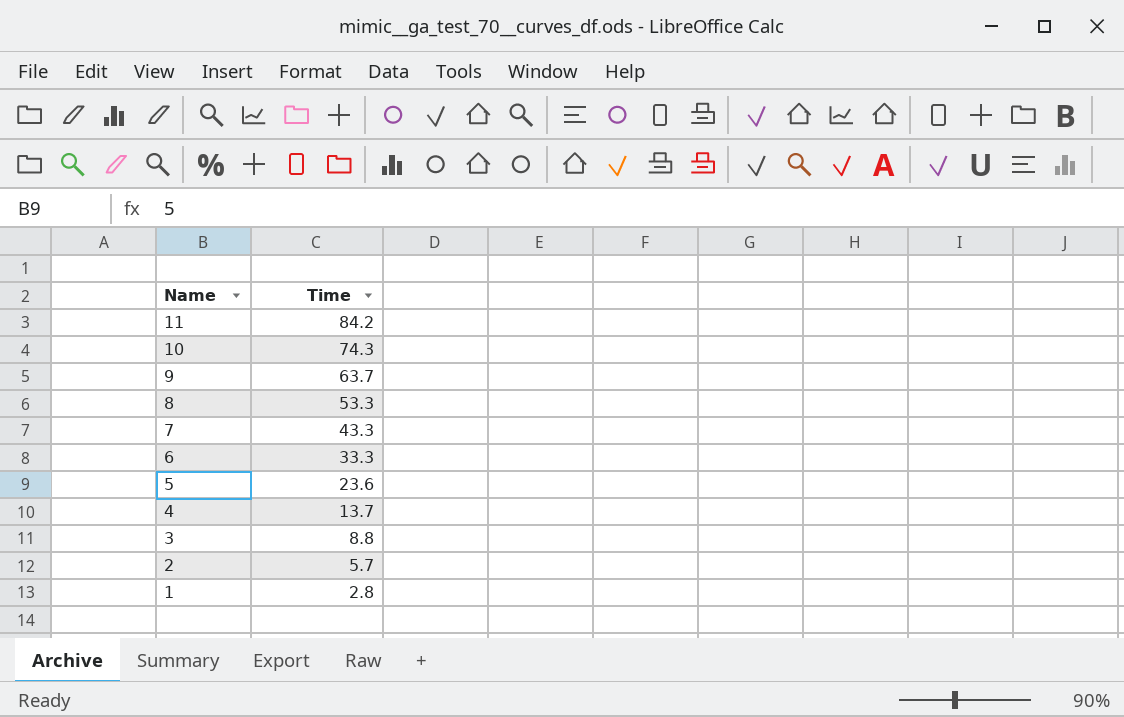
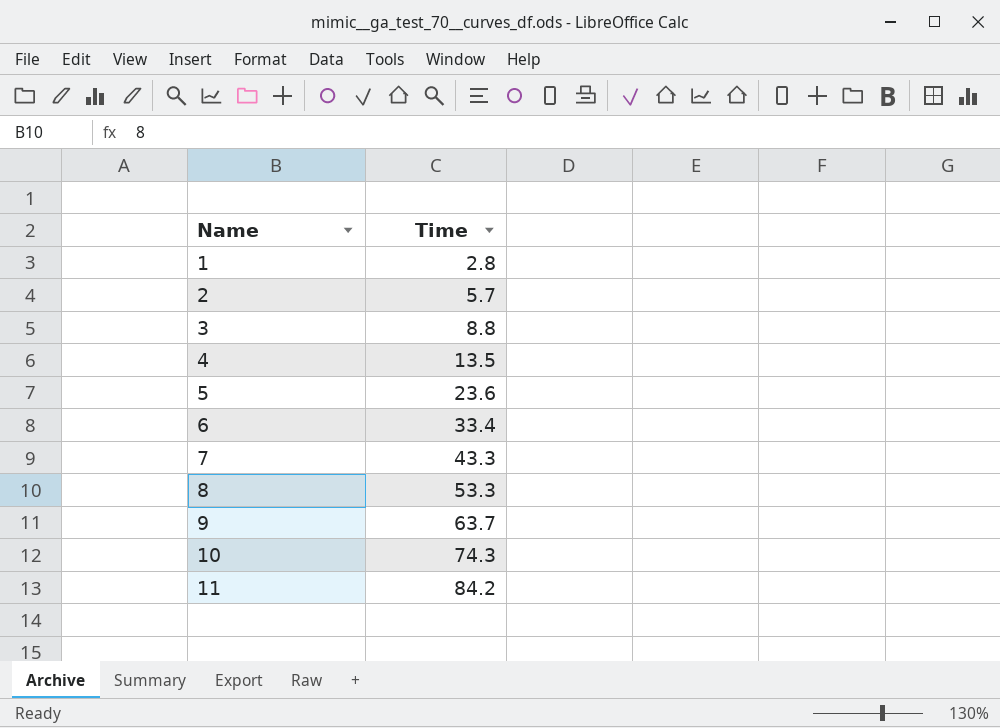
row order: Name descending -> Name ascending
4 | Time: 13.7 -> 13.5
6 | Time: 33.3 -> 33.4

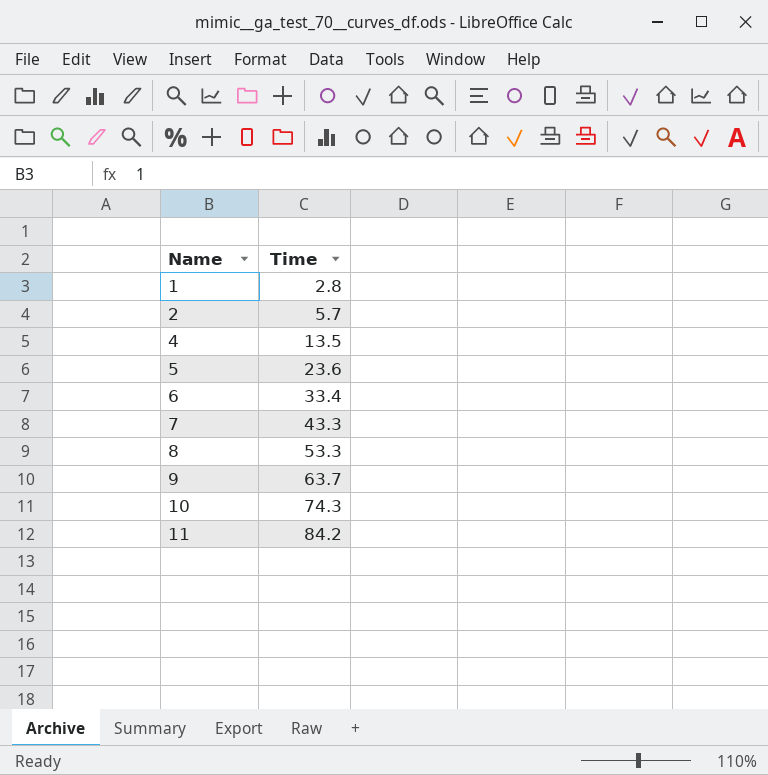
row 3: 8.8 -> none

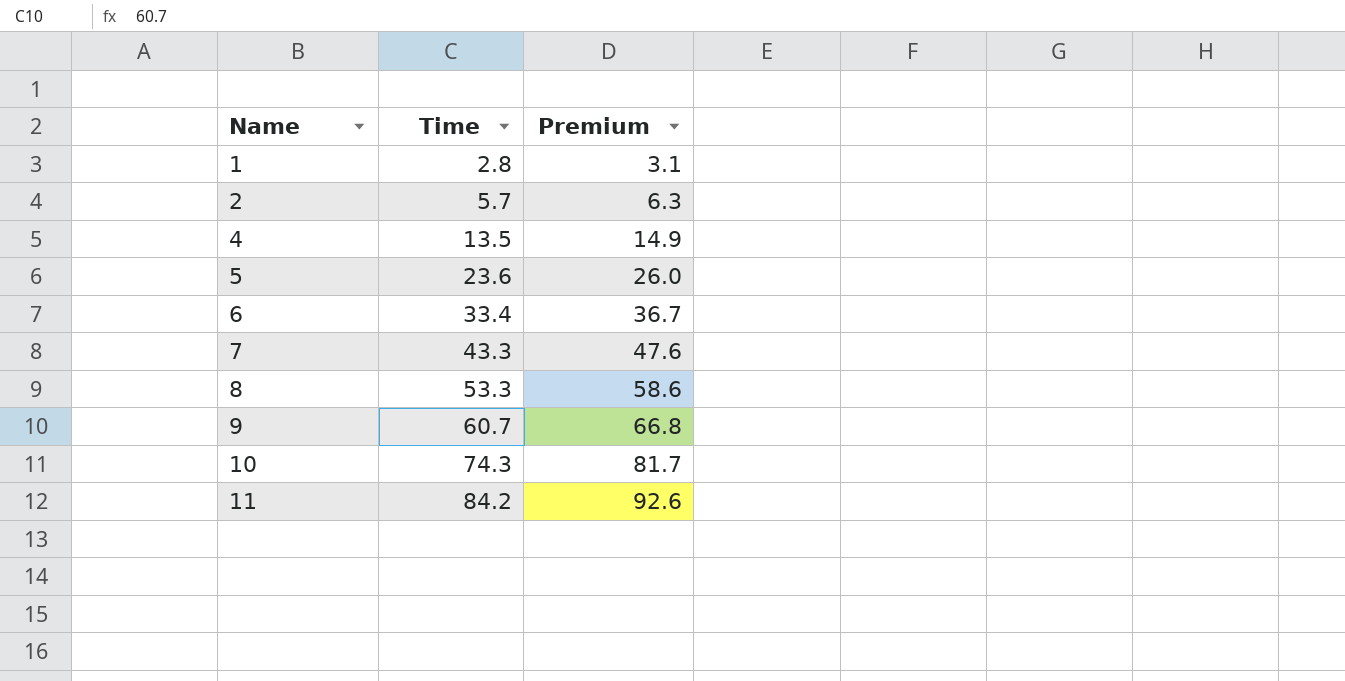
column Premium | formula: none -> [Time] * 1.1
9 | Time: 63.7 -> 60.7

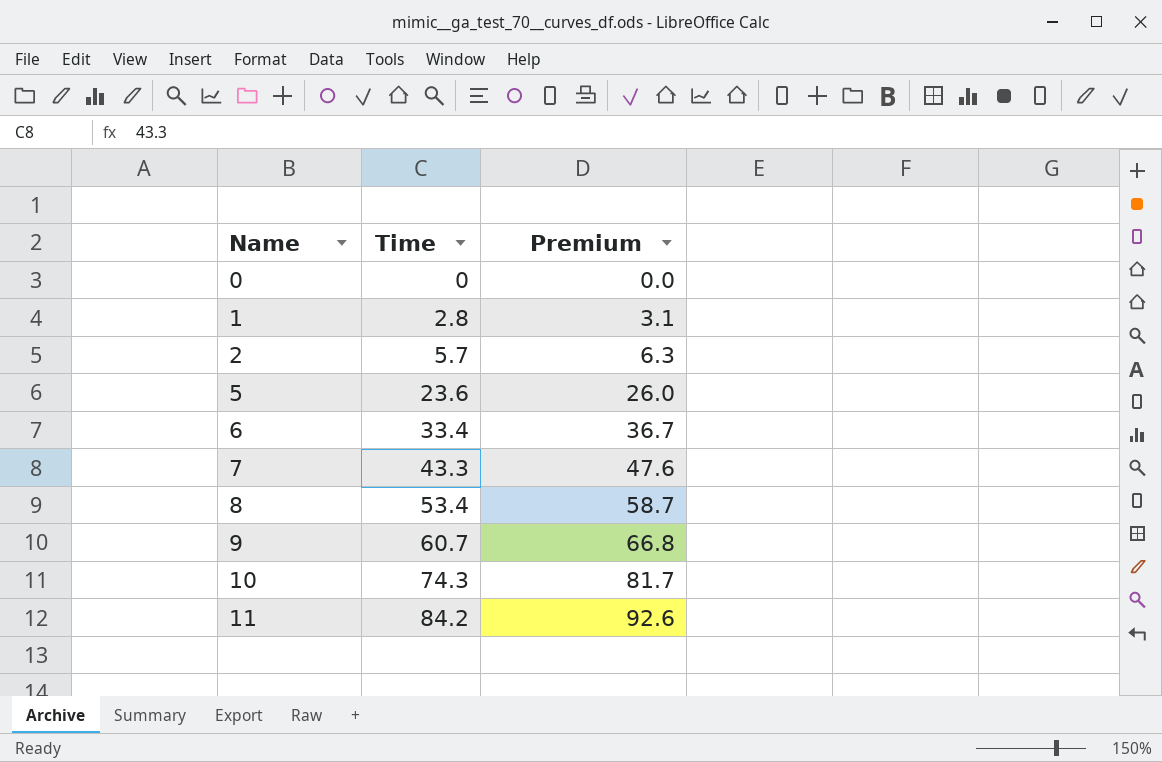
row 4: 13.5 | 14.9 -> none
row 0: none -> 0 | 0.0
8 | Time: 53.3 -> 53.4
8 | Premium: 58.6 -> 58.7

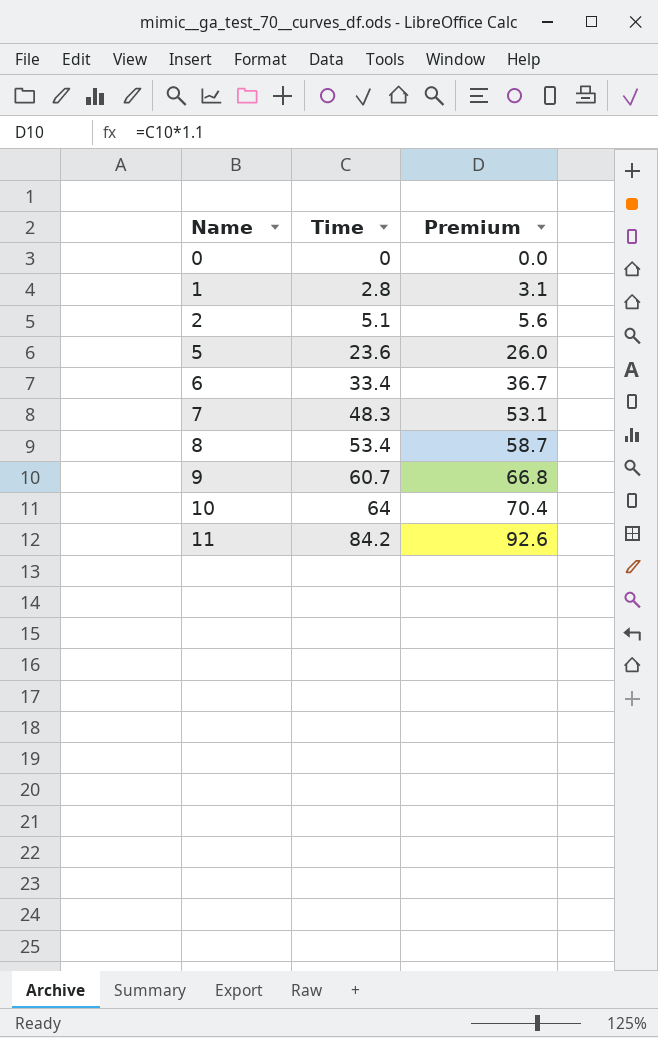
2 | Time: 5.7 -> 5.1
2 | Premium: 6.3 -> 5.6
7 | Time: 43.3 -> 48.3
7 | Premium: 47.6 -> 53.1
10 | Time: 74.3 -> 64
10 | Premium: 81.7 -> 70.4

